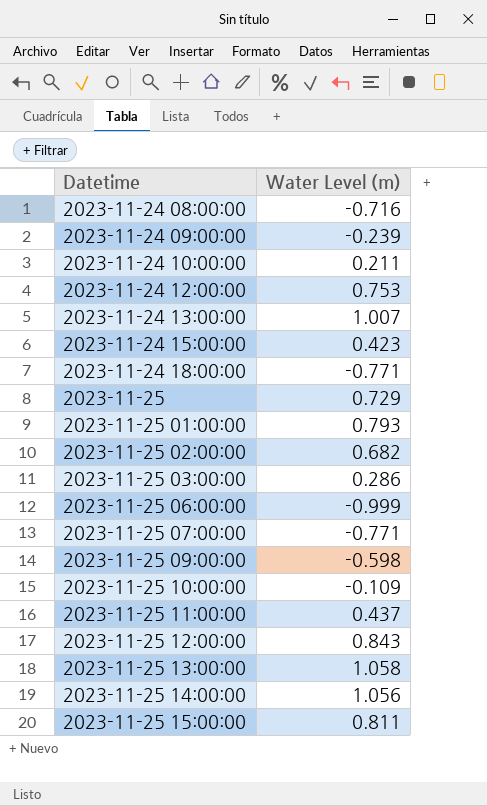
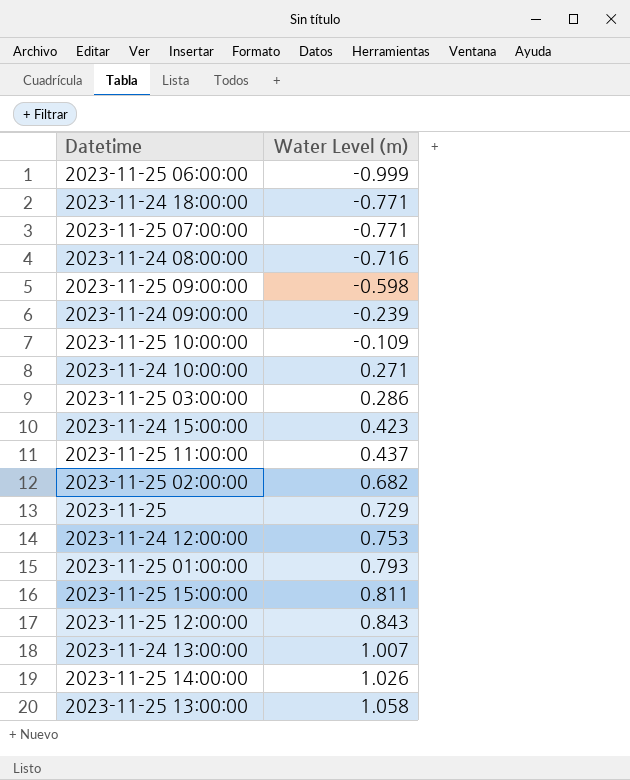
row order: Datetime ascending -> Water Level (m) ascending
2023-11-24 10:00:00 | Water Level (m): 0.211 -> 0.271
2023-11-25 14:00:00 | Water Level (m): 1.056 -> 1.026

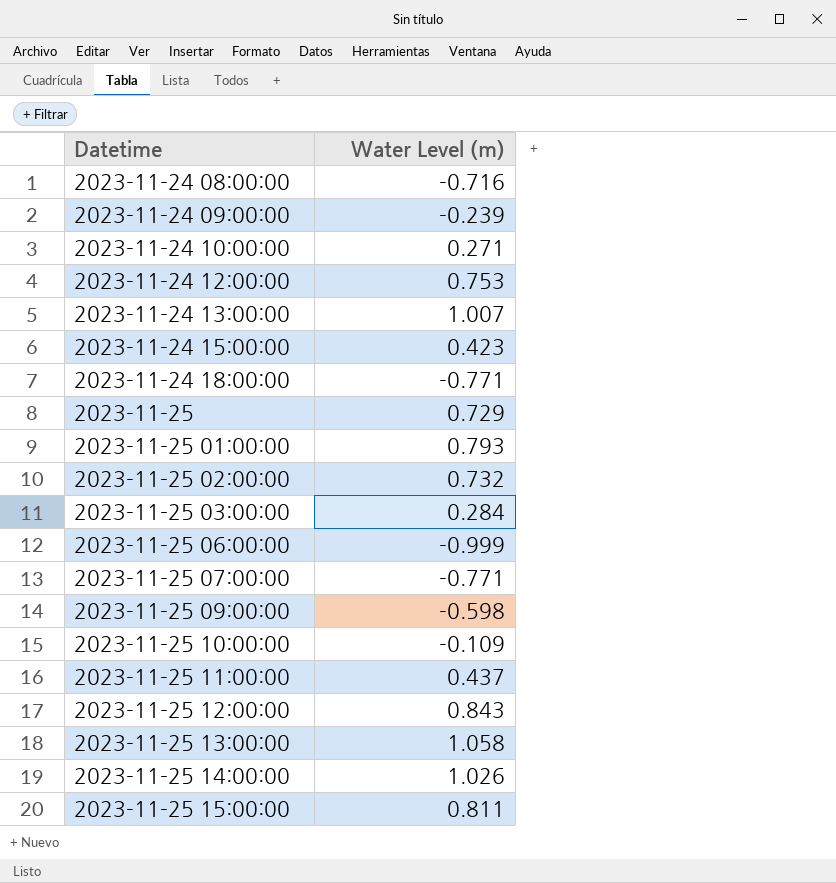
row order: Water Level (m) ascending -> Datetime ascending
2023-11-25 02:00:00 | Water Level (m): 0.682 -> 0.732
2023-11-25 03:00:00 | Water Level (m): 0.286 -> 0.284

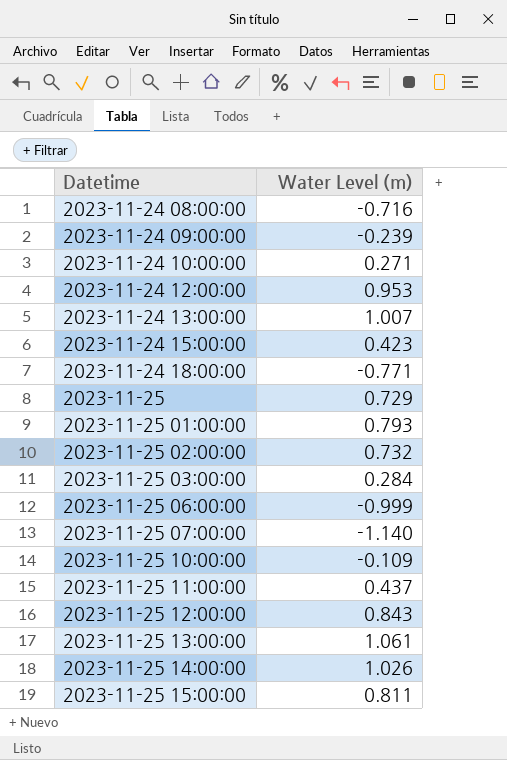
row 2023-11-25 09:00:00: -0.598 -> none
2023-11-24 12:00:00 | Water Level (m): 0.753 -> 0.953
2023-11-25 07:00:00 | Water Level (m): -0.771 -> -1.140
2023-11-25 13:00:00 | Water Level (m): 1.058 -> 1.061

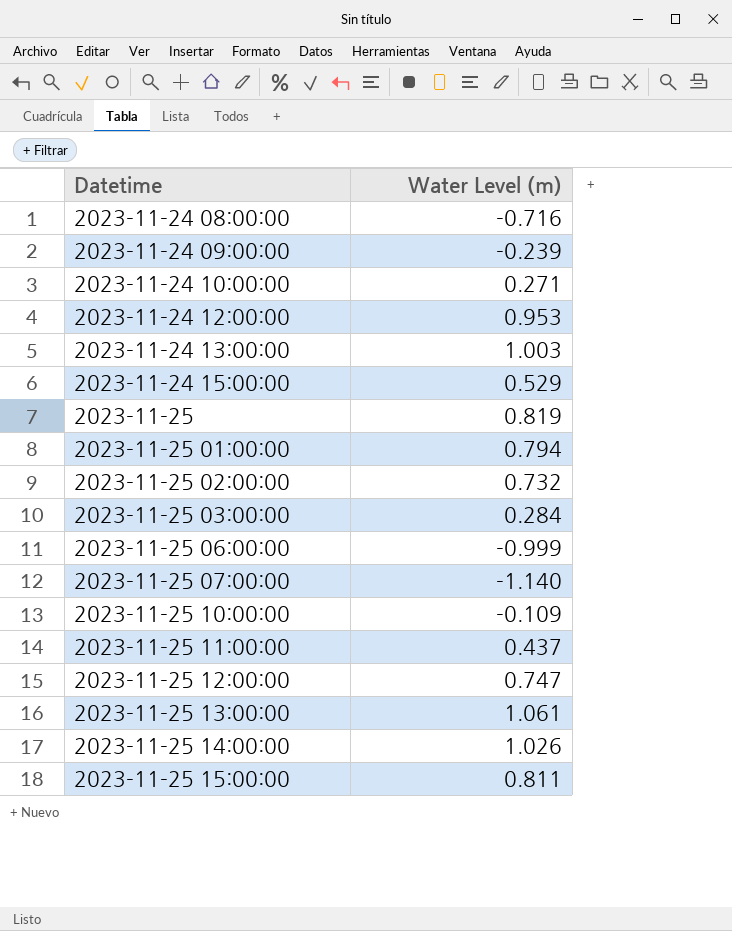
row 2023-11-24 18:00:00: -0.771 -> none
2023-11-24 13:00:00 | Water Level (m): 1.007 -> 1.003
2023-11-24 15:00:00 | Water Level (m): 0.423 -> 0.529
2023-11-25 | Water Level (m): 0.729 -> 0.819
2023-11-25 01:00:00 | Water Level (m): 0.793 -> 0.794
2023-11-25 12:00:00 | Water Level (m): 0.843 -> 0.747

